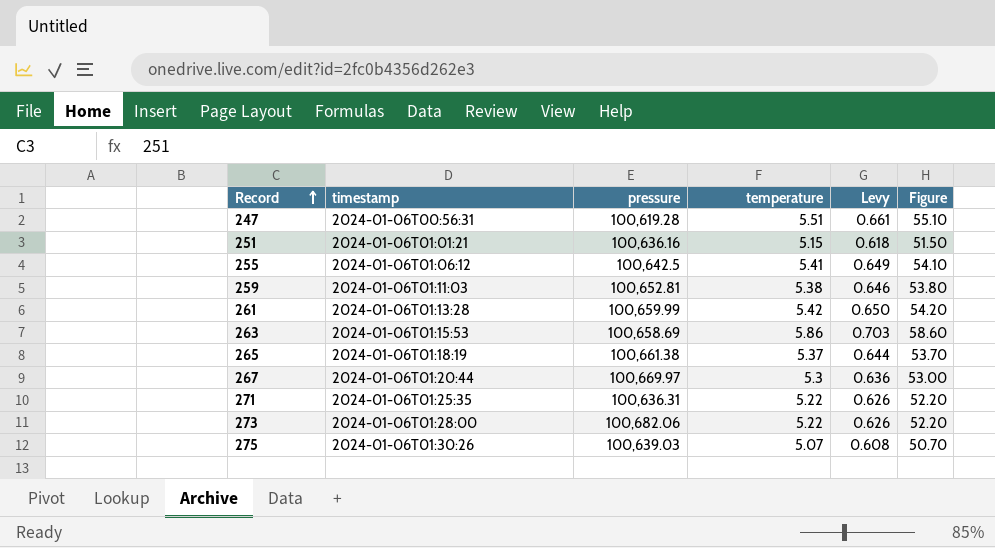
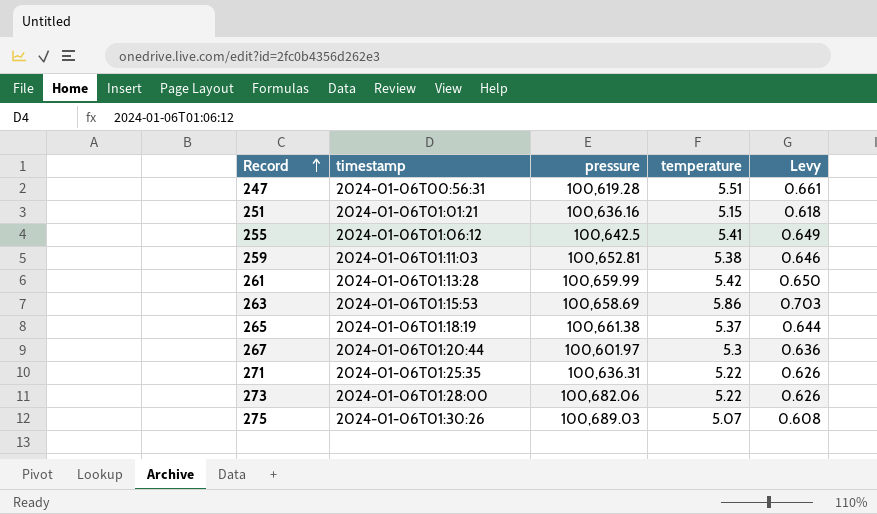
column Figure | formula: [temperature] * 10 -> none
267 | pressure: 100,669.97 -> 100,601.97
275 | pressure: 100,639.03 -> 100,689.03

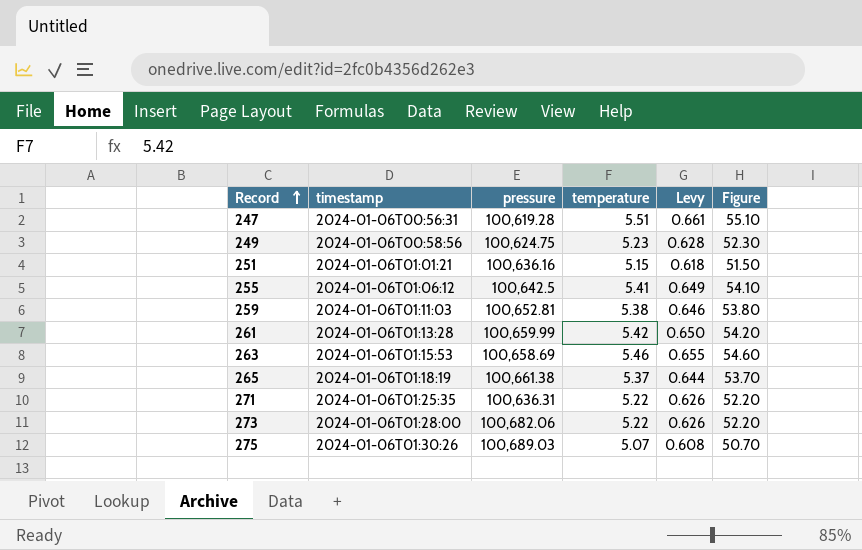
column Figure | formula: none -> [temperature] * 10
row 267: 2024-01-06T01:20:44 | 100,601.97 | 5.3 | 0.636 -> none
row 249: none -> 2024-01-06T00:58:56 | 100,624.75 | 5.23 | 0.628 | 52.30
263 | temperature: 5.86 -> 5.46
263 | Levy: 0.703 -> 0.655

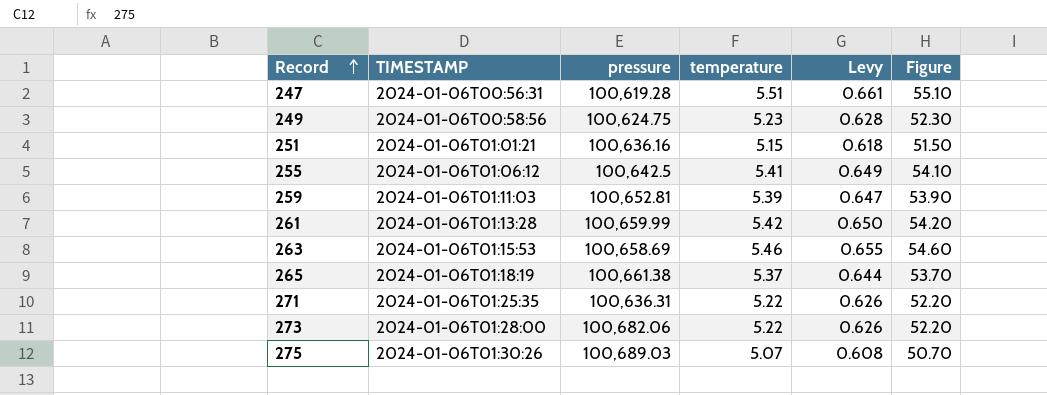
column name: timestamp -> TIMESTAMP
259 | temperature: 5.38 -> 5.39
259 | Levy: 0.646 -> 0.647
259 | Figure: 53.80 -> 53.90

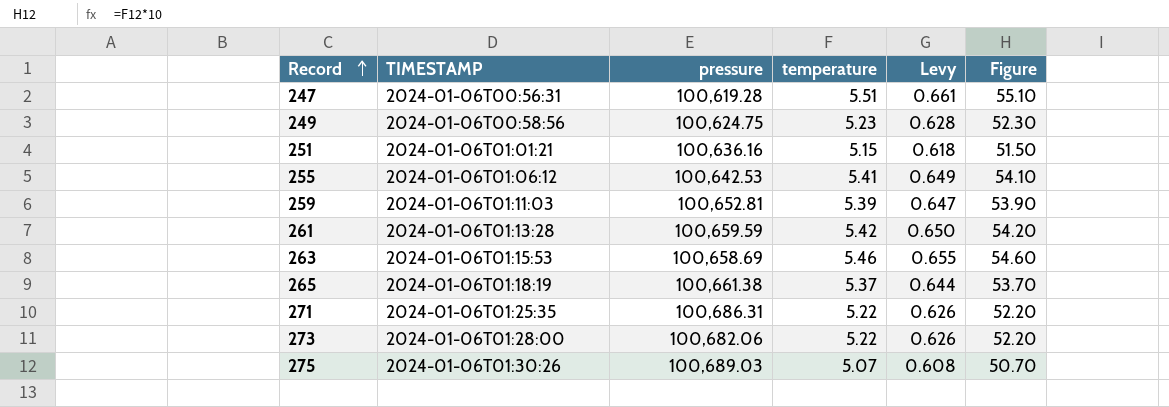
255 | pressure: 100,642.5 -> 100,642.53
261 | pressure: 100,659.99 -> 100,659.59
271 | pressure: 100,636.31 -> 100,686.31

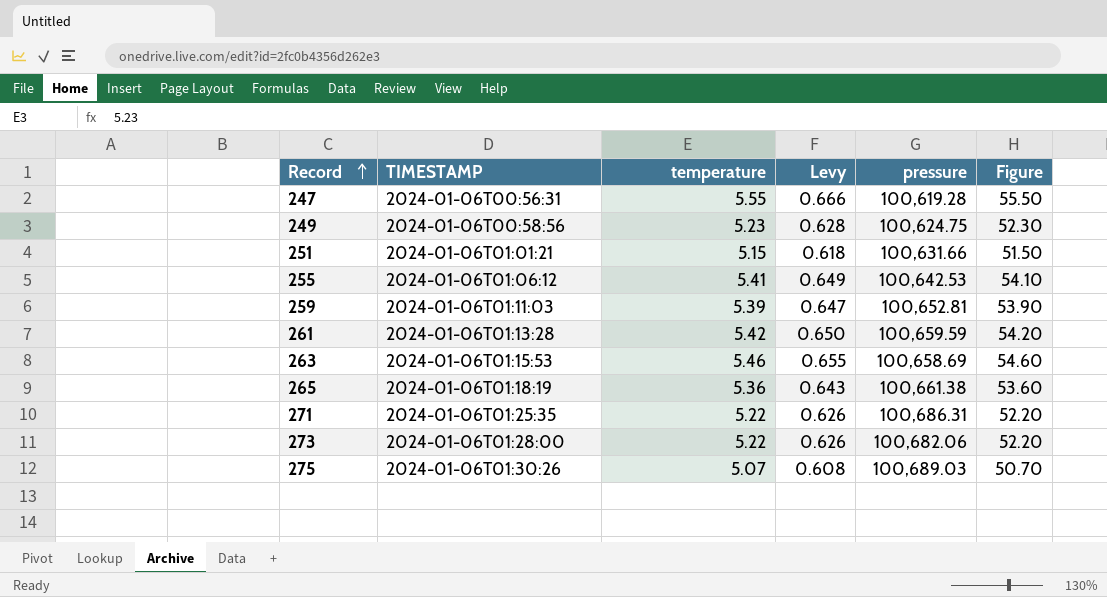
column pressure | position: 3 -> 5
247 | temperature: 5.51 -> 5.55
247 | Levy: 0.661 -> 0.666
247 | Figure: 55.10 -> 55.50
251 | pressure: 100,636.16 -> 100,631.66
265 | temperature: 5.37 -> 5.36
265 | Levy: 0.644 -> 0.643
265 | Figure: 53.70 -> 53.60

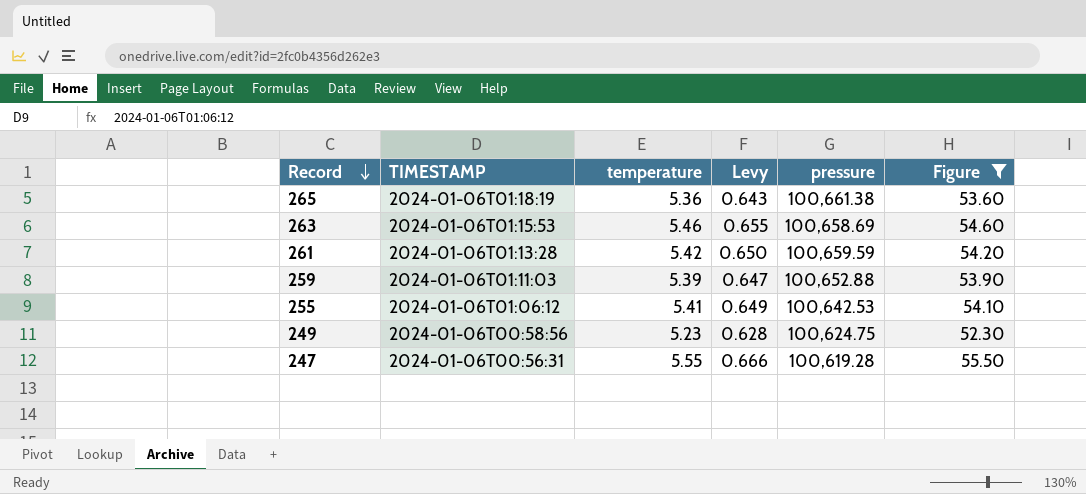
filter: none -> Figure >= 52.30
row order: Record ascending -> Record descending
259 | pressure: 100,652.81 -> 100,652.88

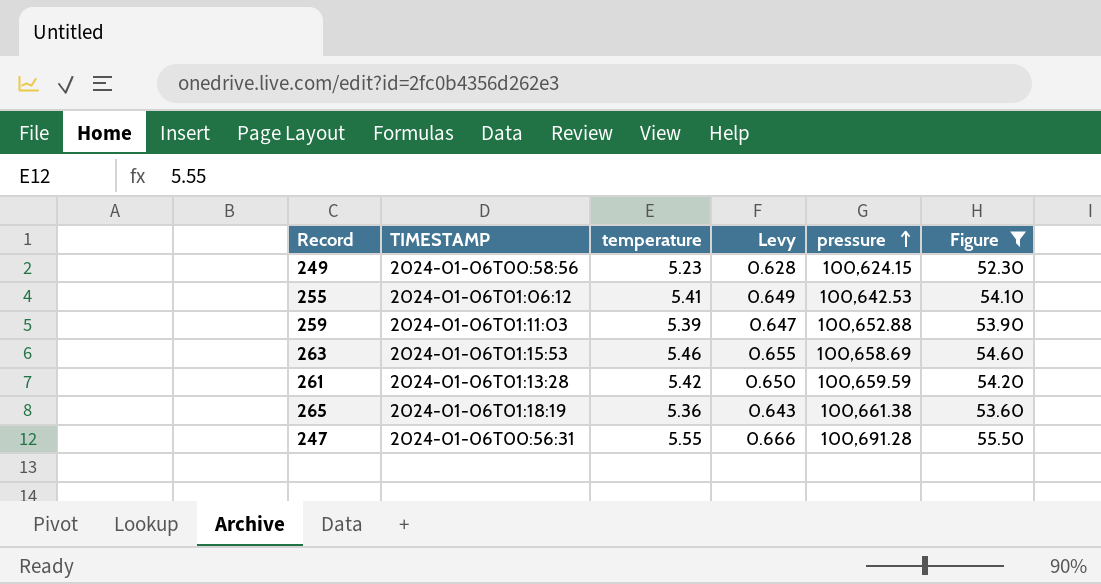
row order: Record descending -> pressure ascending
249 | pressure: 100,624.75 -> 100,624.15
247 | pressure: 100,619.28 -> 100,691.28

